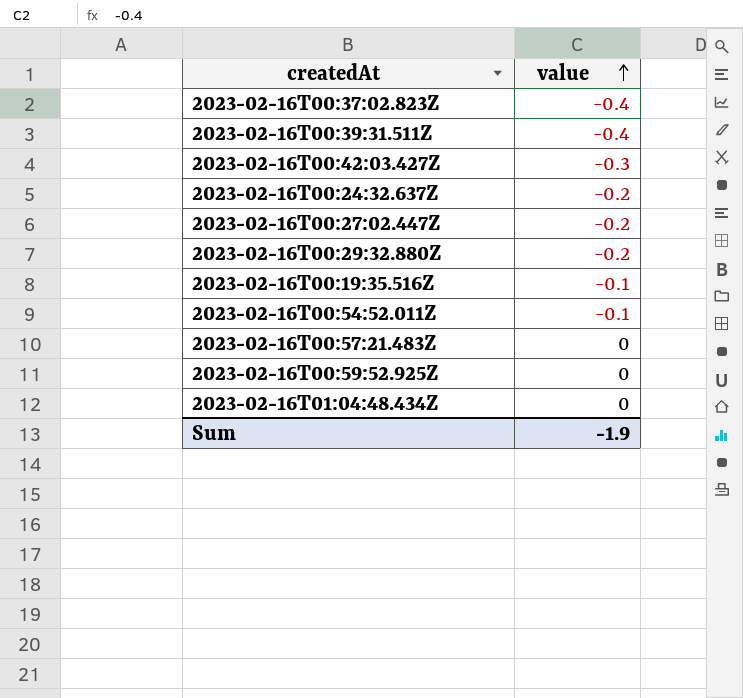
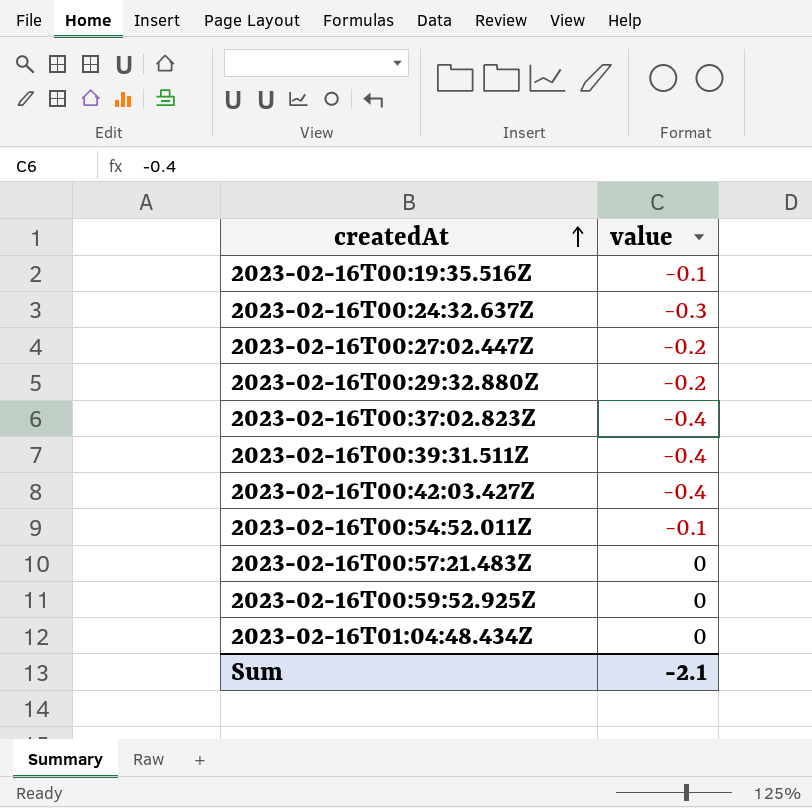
row order: value ascending -> createdAt ascending
2023-02-16T00:24:32.637Z | value: -0.2 -> -0.3
2023-02-16T00:42:03.427Z | value: -0.3 -> -0.4
Sum | value: -1.9 -> -2.1

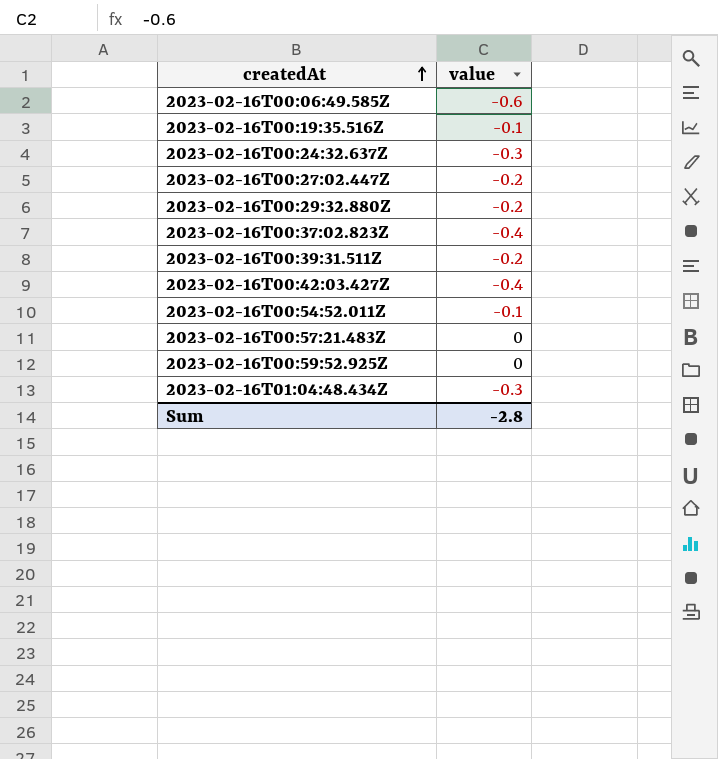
row 2023-02-16T00:06:49.585Z: none -> -0.6
2023-02-16T00:39:31.511Z | value: -0.4 -> -0.2
2023-02-16T01:04:48.434Z | value: 0 -> -0.3
Sum | value: -2.1 -> -2.8

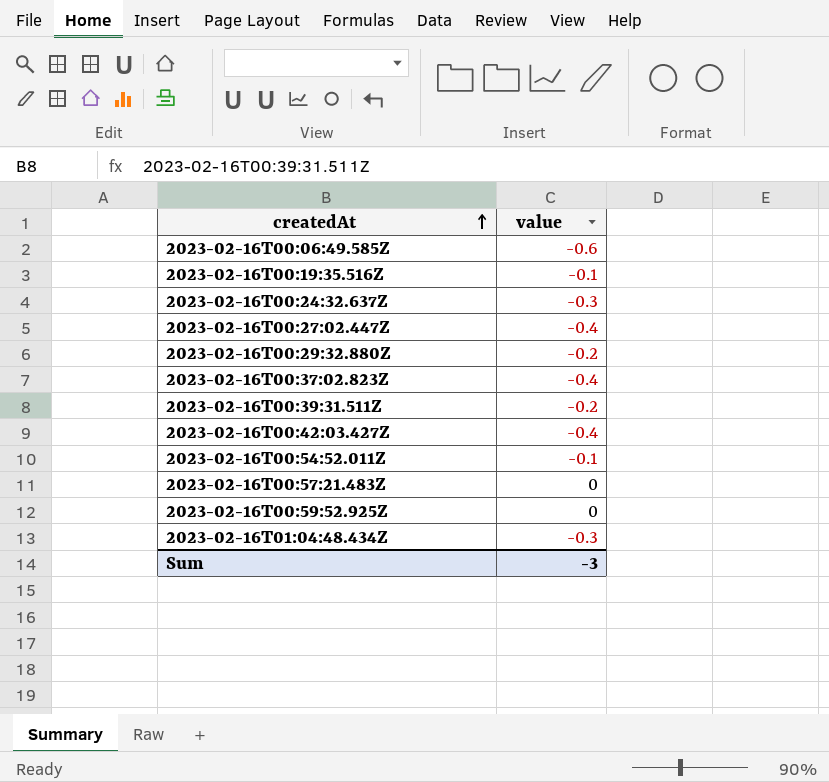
2023-02-16T00:27:02.447Z | value: -0.2 -> -0.4
Sum | value: -2.8 -> -3

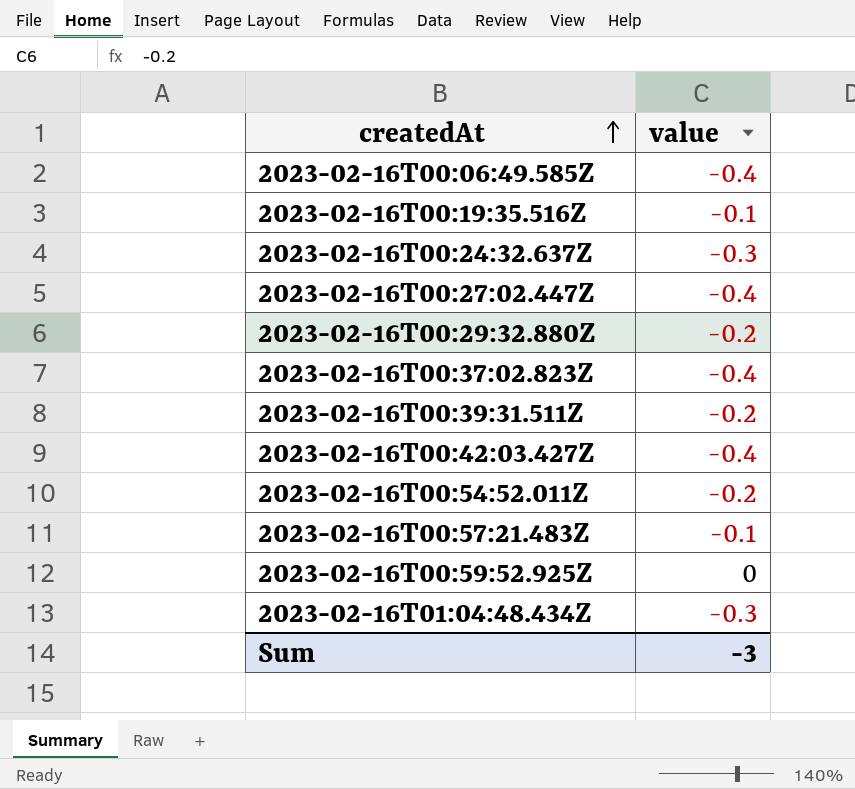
2023-02-16T00:06:49.585Z | value: -0.6 -> -0.4
2023-02-16T00:54:52.011Z | value: -0.1 -> -0.2
2023-02-16T00:57:21.483Z | value: 0 -> -0.1

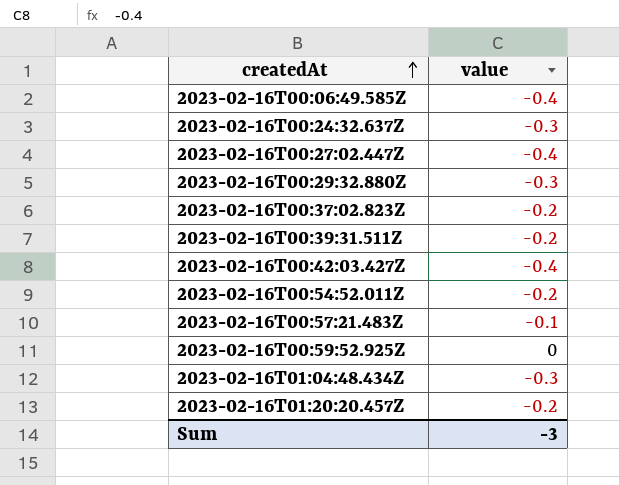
row 2023-02-16T00:19:35.516Z: -0.1 -> none
2023-02-16T00:29:32.880Z | value: -0.2 -> -0.3
2023-02-16T00:37:02.823Z | value: -0.4 -> -0.2
row 2023-02-16T01:20:20.457Z: none -> -0.2

